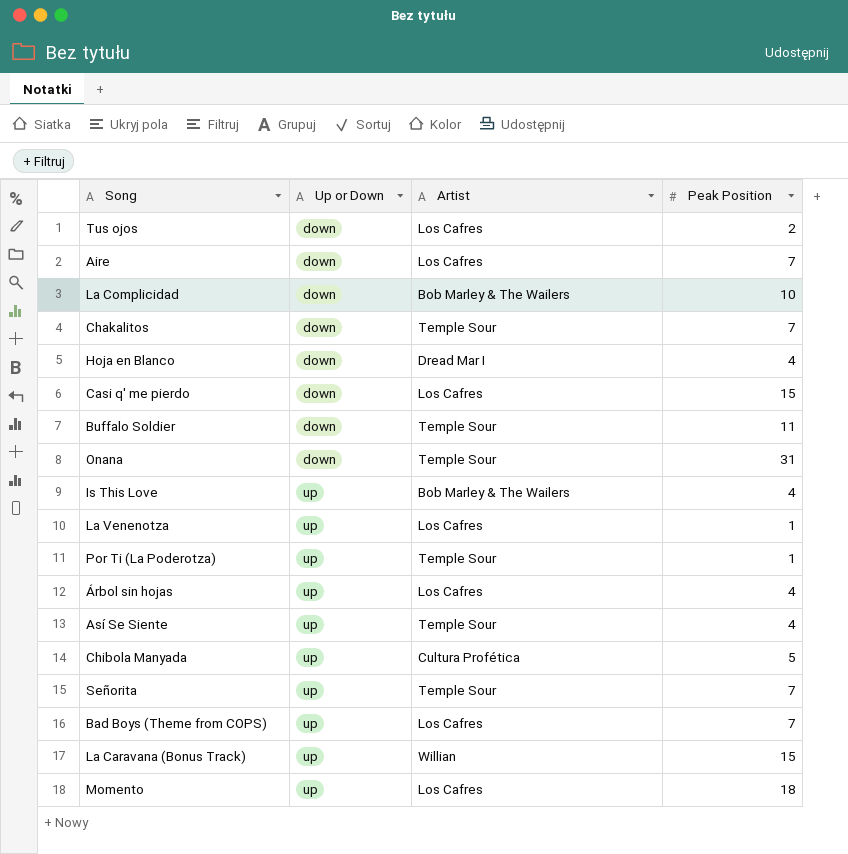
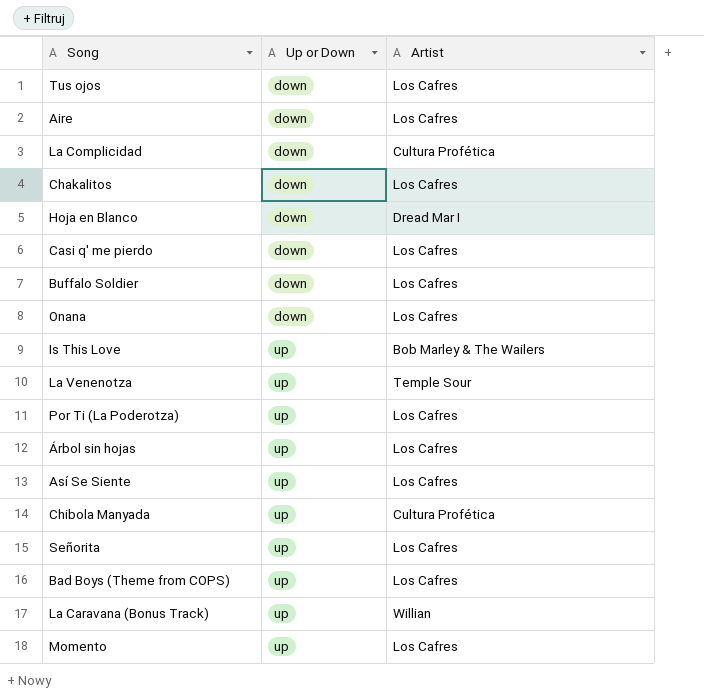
column Peak Position | position: 4 -> none
La Complicidad | Artist: Bob Marley & The Wailers -> Cultura Profética
Chakalitos | Artist: Temple Sour -> Los Cafres
Buffalo Soldier | Artist: Temple Sour -> Los Cafres
Onana | Artist: Temple Sour -> Los Cafres
La Venenotza | Artist: Los Cafres -> Temple Sour
Por Ti (La Poderotza) | Artist: Temple Sour -> Los Cafres
Así Se Siente | Artist: Temple Sour -> Los Cafres
Señorita | Artist: Temple Sour -> Los Cafres

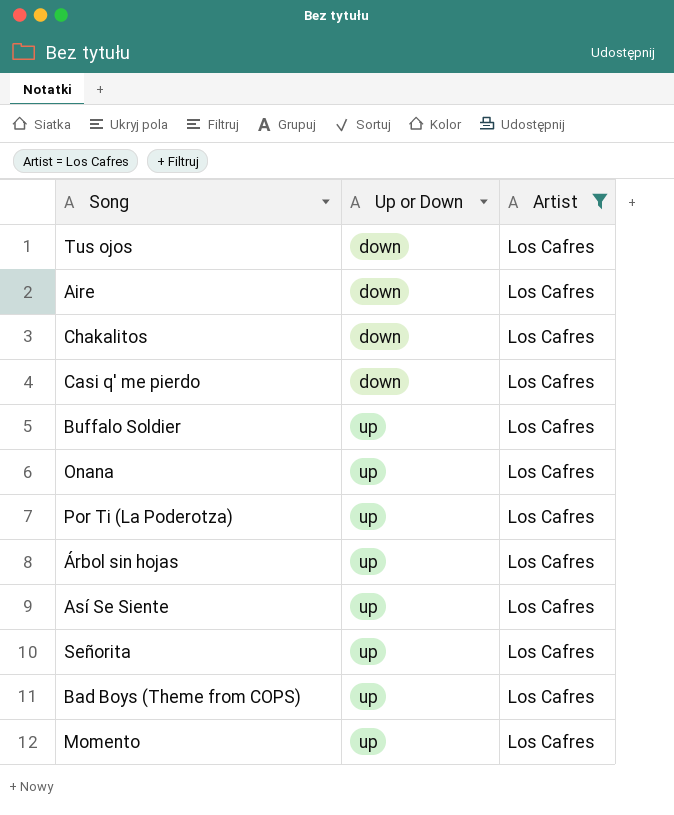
filter: none -> Artist = Los Cafres
Buffalo Soldier | Up or Down: down -> up
Onana | Up or Down: down -> up

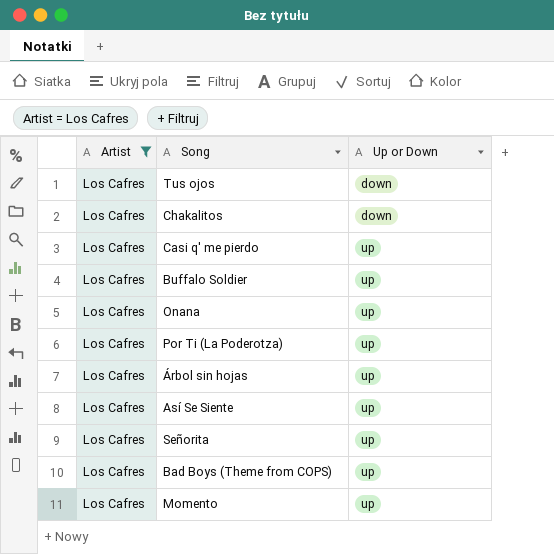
column Artist | position: 3 -> 1
row Aire: down | Los Cafres -> none
Casi q' me pierdo | Up or Down: down -> up

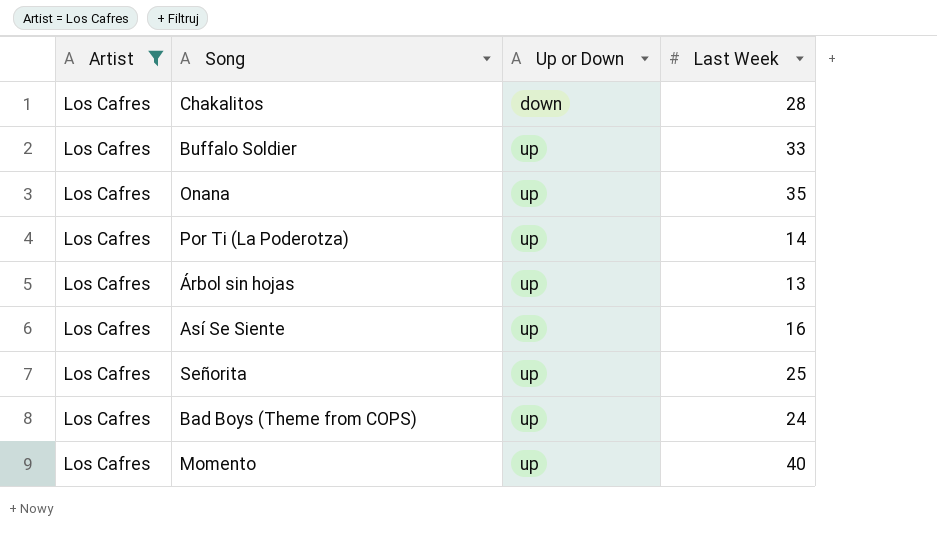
column Last Week | position: none -> 4
row Tus ojos: Los Cafres | down -> none
row Casi q' me pierdo: Los Cafres | up -> none

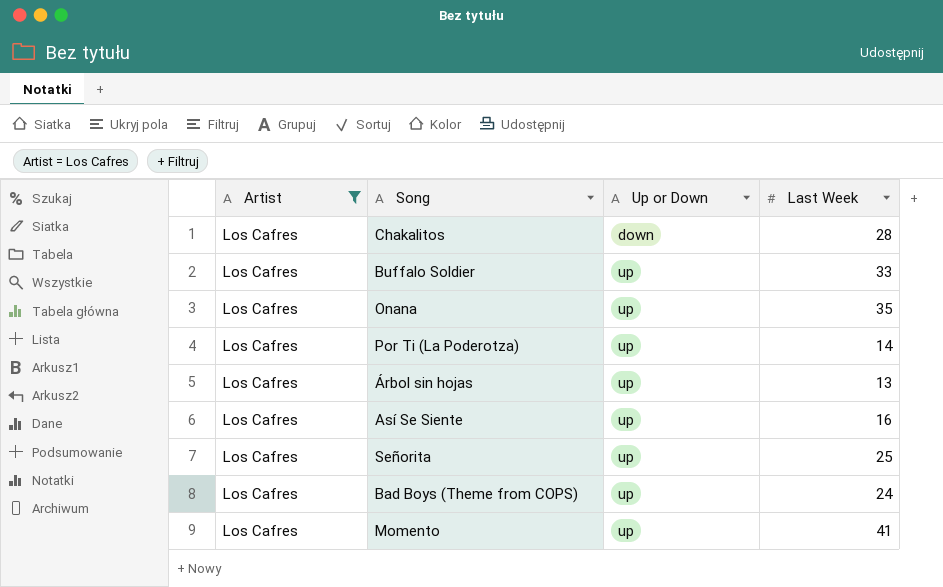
Momento | Last Week: 40 -> 41

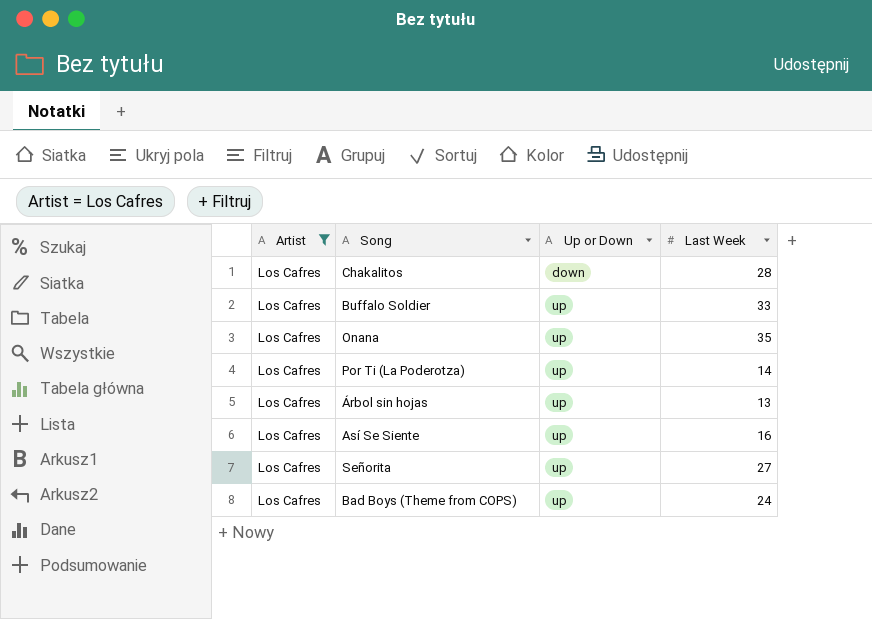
row Momento: Los Cafres | up | 41 -> none
Señorita | Last Week: 25 -> 27

